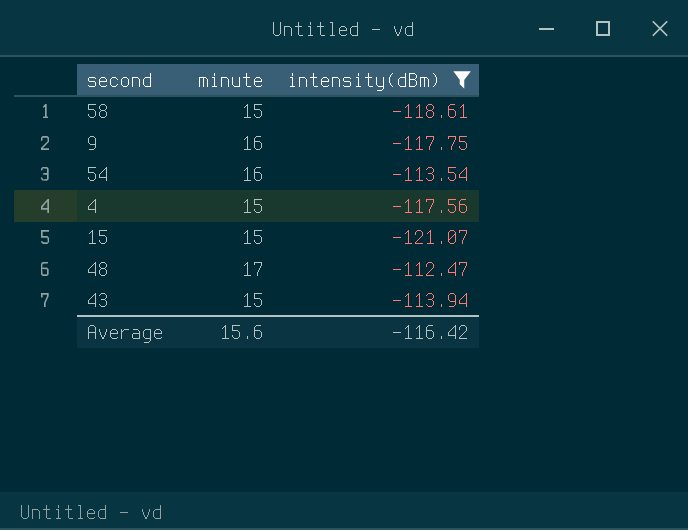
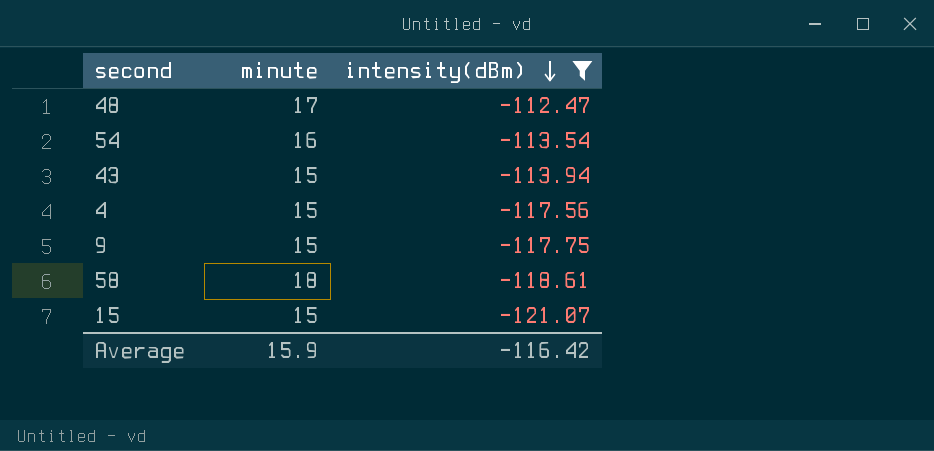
row order: none -> intensity(dBm) descending
9 | minute: 16 -> 15
58 | minute: 15 -> 18
Average | minute: 15.6 -> 15.9

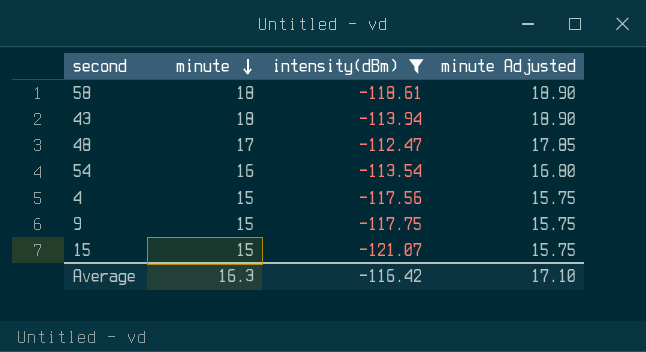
row order: intensity(dBm) descending -> minute descending
column minute Adjusted | formula: none -> [minute] * 1.05
43 | minute: 15 -> 18
Average | minute: 15.9 -> 16.3

